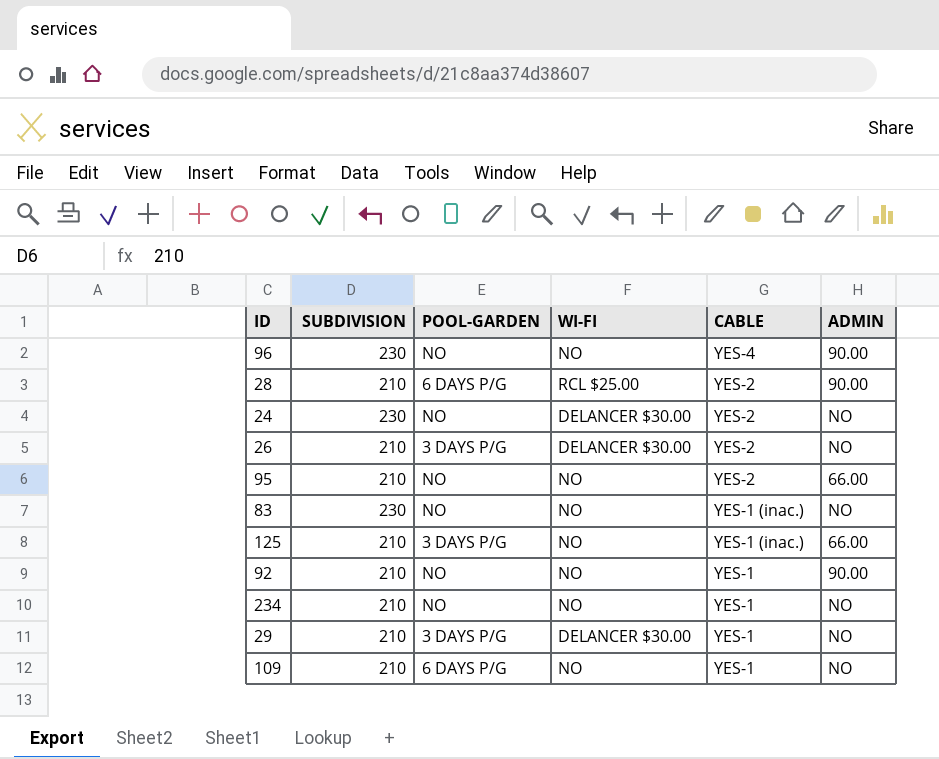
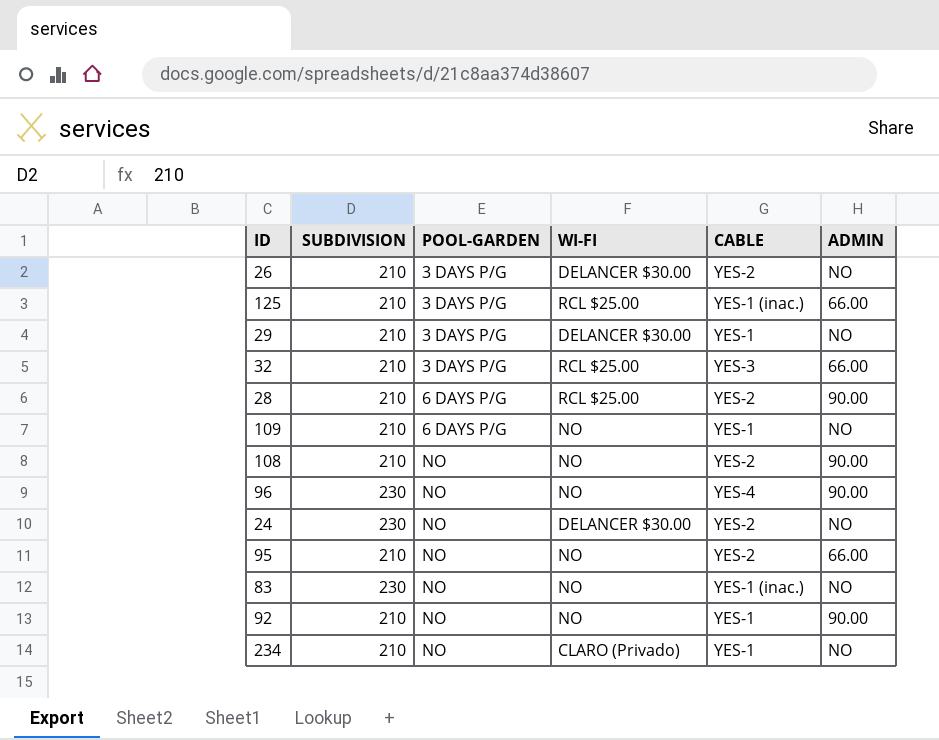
row order: CABLE descending -> POOL-GARDEN ascending
125 | WI-FI: NO -> RCL $25.00
row 32: none -> 210 | 3 DAYS P/G | RCL $25.00 | YES-3 | 66.00
row 108: none -> 210 | NO | NO | YES-2 | 90.00
234 | WI-FI: NO -> CLARO (Privado)

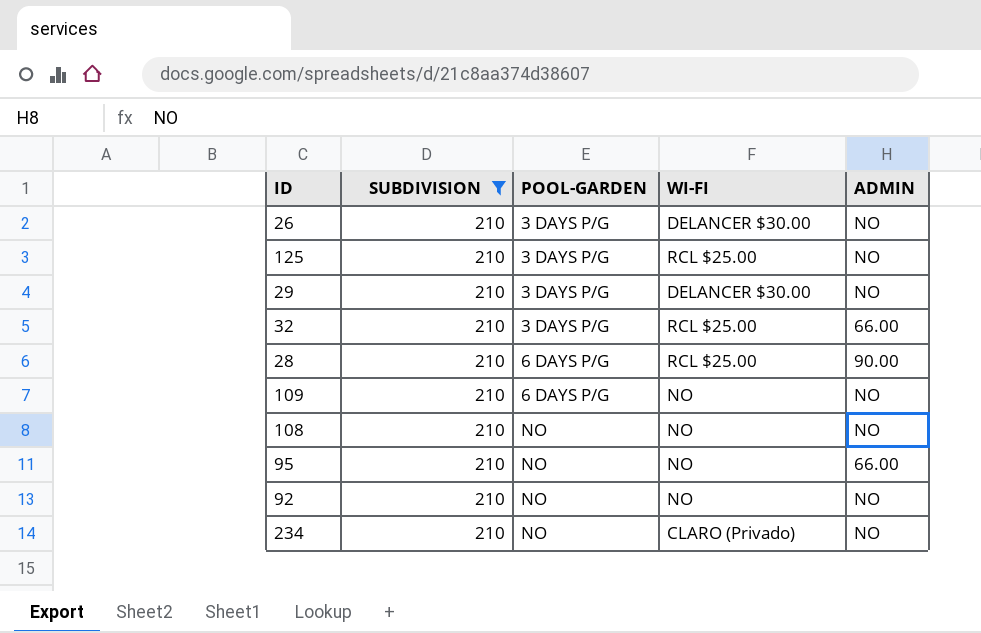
filter: none -> SUBDIVISION = 210
column CABLE | position: 5 -> none
125 | ADMIN: 66.00 -> NO
108 | ADMIN: 90.00 -> NO
92 | ADMIN: 90.00 -> NO

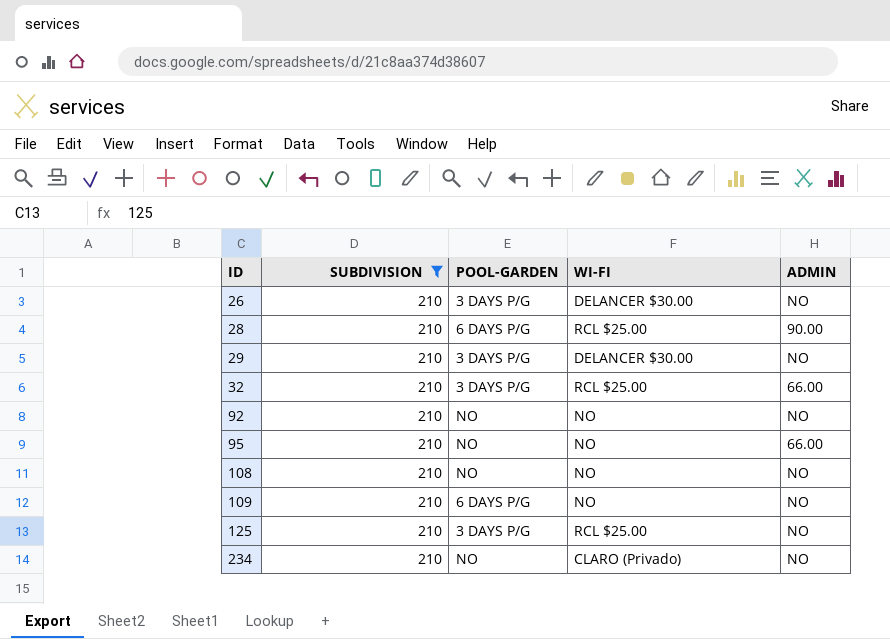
row order: POOL-GARDEN ascending -> ID ascending

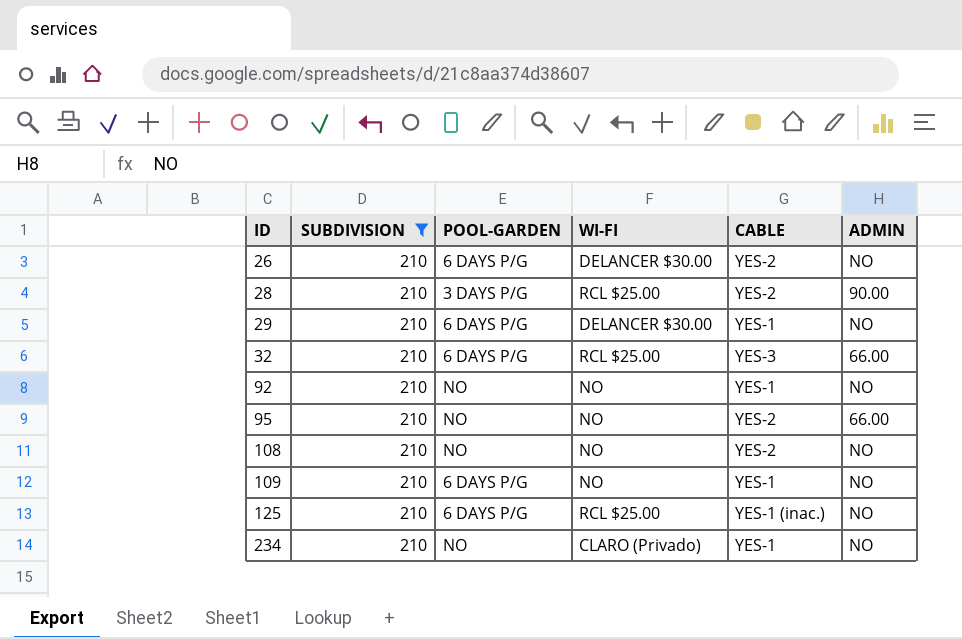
column CABLE | position: none -> 5
26 | POOL-GARDEN: 3 DAYS P/G -> 6 DAYS P/G
28 | POOL-GARDEN: 6 DAYS P/G -> 3 DAYS P/G
29 | POOL-GARDEN: 3 DAYS P/G -> 6 DAYS P/G
32 | POOL-GARDEN: 3 DAYS P/G -> 6 DAYS P/G
125 | POOL-GARDEN: 3 DAYS P/G -> 6 DAYS P/G

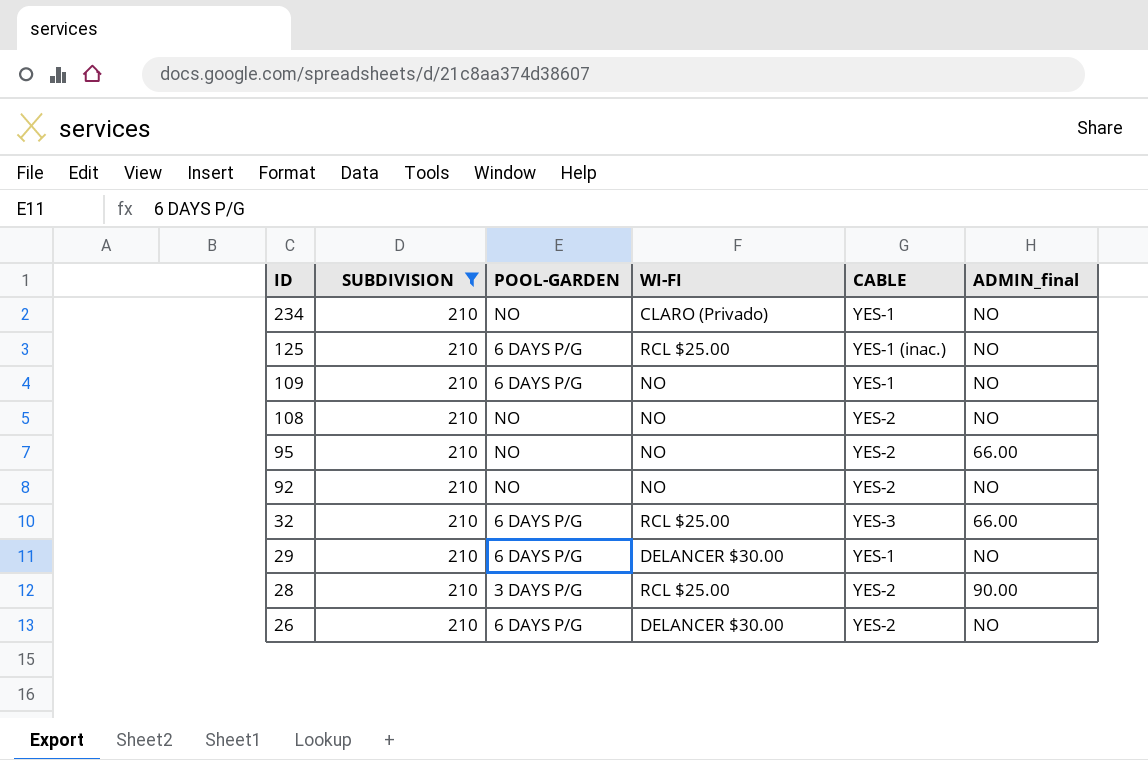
row order: ID ascending -> ID descending
column name: ADMIN -> ADMIN_final
92 | CABLE: YES-1 -> YES-2

